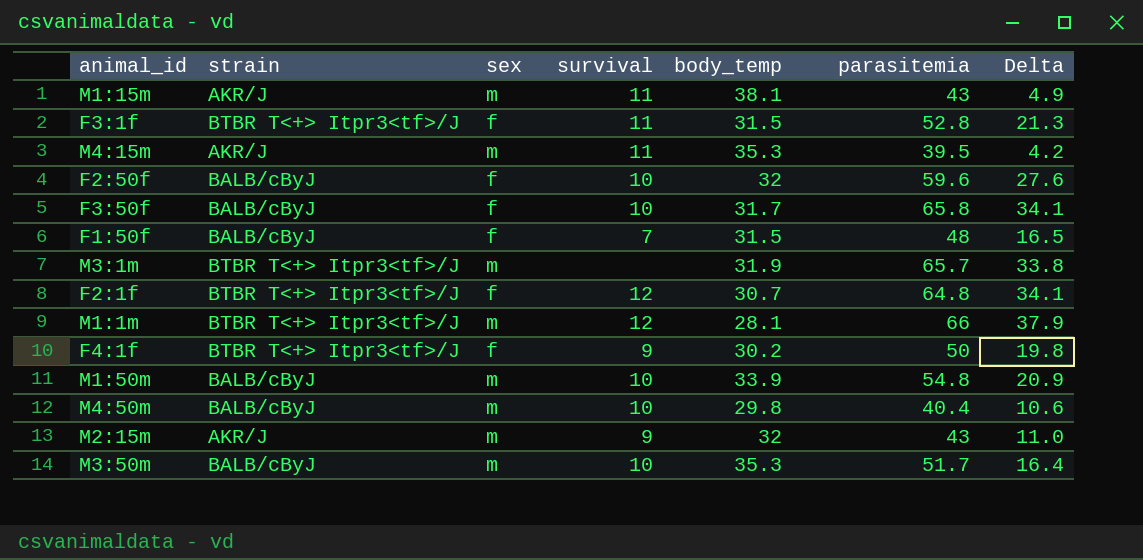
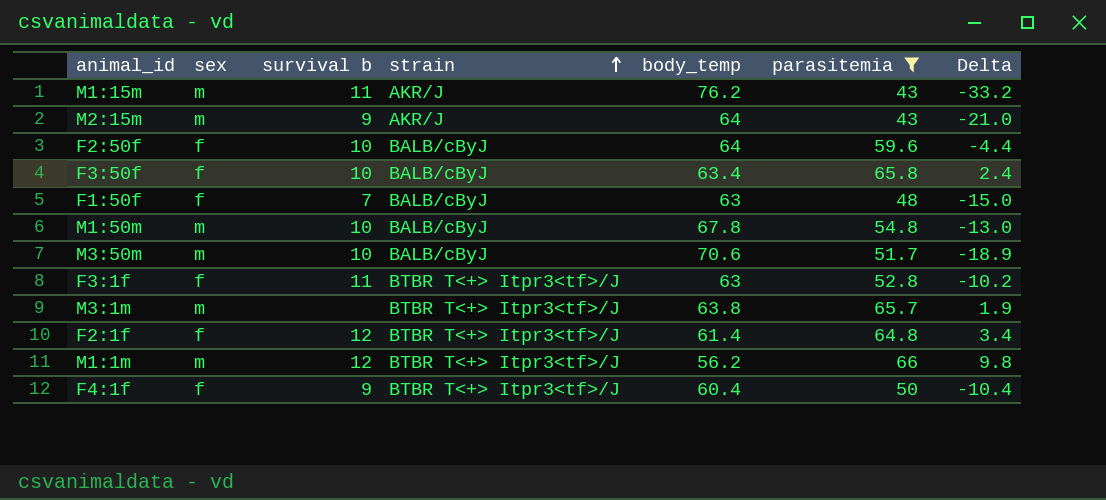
filter: none -> parasitemia >= 43
row order: none -> strain ascending
column name: survival -> survival b
column strain | position: 2 -> 4
M1:15m | body_temp: 38.1 -> 76.2
M1:15m | Delta: 4.9 -> -33.2
M2:15m | body_temp: 32 -> 64
M2:15m | Delta: 11.0 -> -21.0
F2:50f | body_temp: 32 -> 64
F2:50f | Delta: 27.6 -> -4.4
F3:50f | body_temp: 31.7 -> 63.4
F3:50f | Delta: 34.1 -> 2.4
F1:50f | body_temp: 31.5 -> 63
F1:50f | Delta: 16.5 -> -15.0
M1:50m | body_temp: 33.9 -> 67.8
M1:50m | Delta: 20.9 -> -13.0
M3:50m | body_temp: 35.3 -> 70.6
M3:50m | Delta: 16.4 -> -18.9
F3:1f | body_temp: 31.5 -> 63
F3:1f | Delta: 21.3 -> -10.2
M3:1m | body_temp: 31.9 -> 63.8
M3:1m | Delta: 33.8 -> 1.9
F2:1f | body_temp: 30.7 -> 61.4
F2:1f | Delta: 34.1 -> 3.4
M1:1m | body_temp: 28.1 -> 56.2
M1:1m | Delta: 37.9 -> 9.8
F4:1f | body_temp: 30.2 -> 60.4
F4:1f | Delta: 19.8 -> -10.4

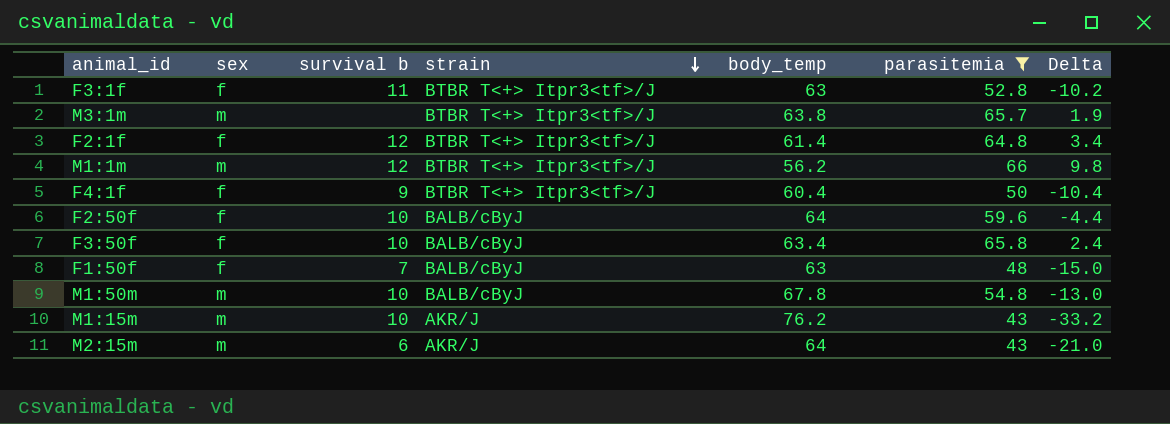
row order: strain ascending -> strain descending
row M3:50m: m | 10 | BALB/cByJ | 70.6 | 51.7 | -18.9 -> none
M1:15m | survival b: 11 -> 10
M2:15m | survival b: 9 -> 6

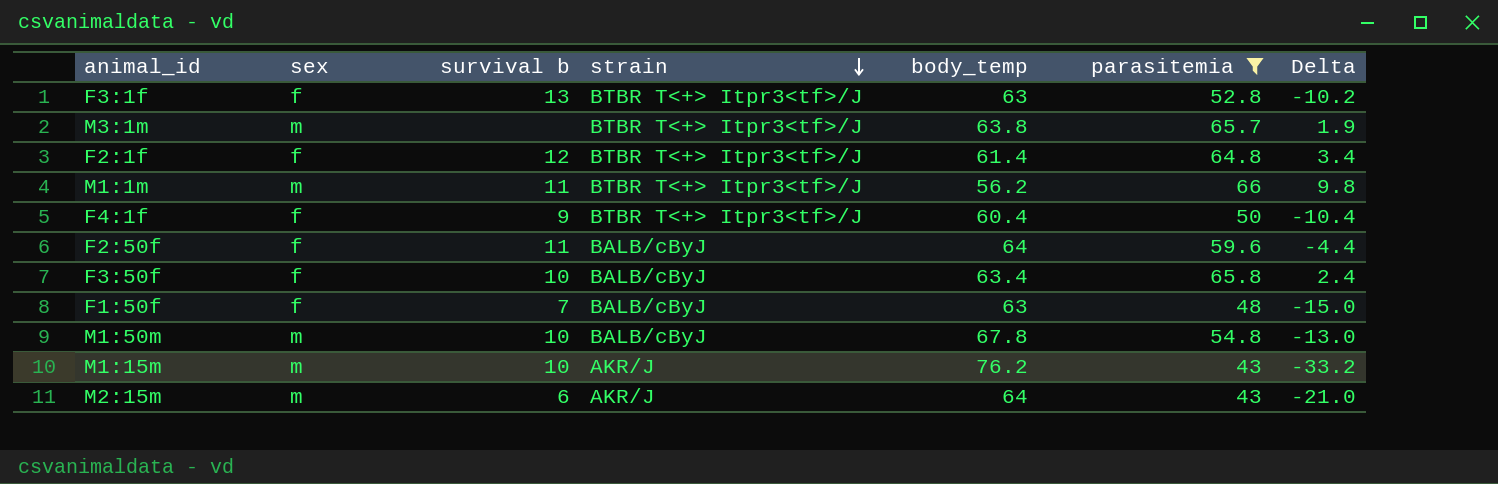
F3:1f | survival b: 11 -> 13
M1:1m | survival b: 12 -> 11
F2:50f | survival b: 10 -> 11

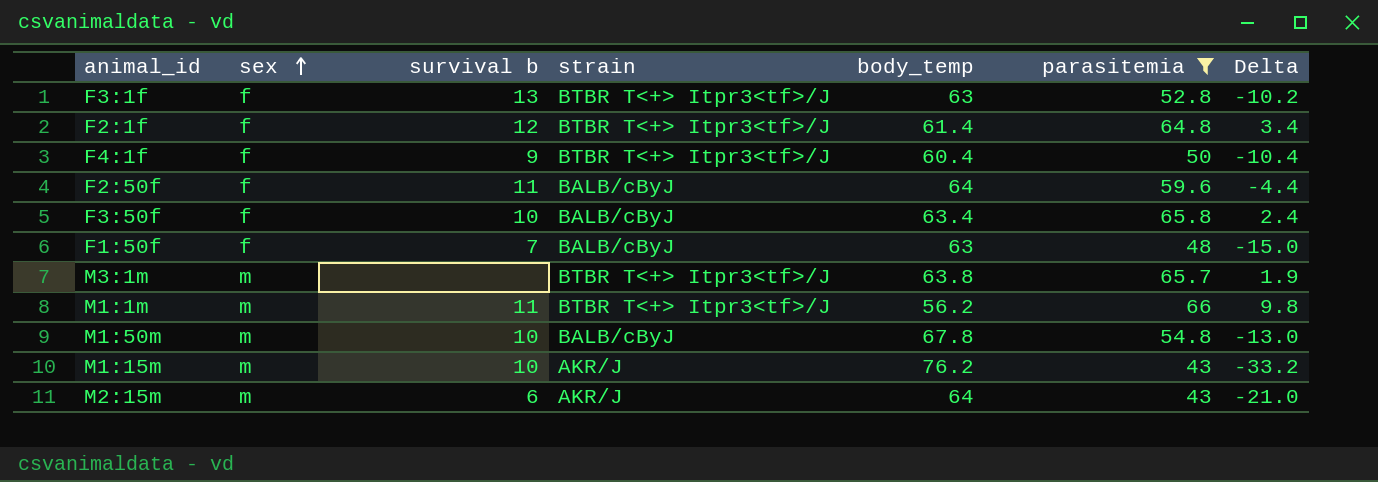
row order: strain descending -> sex ascending

